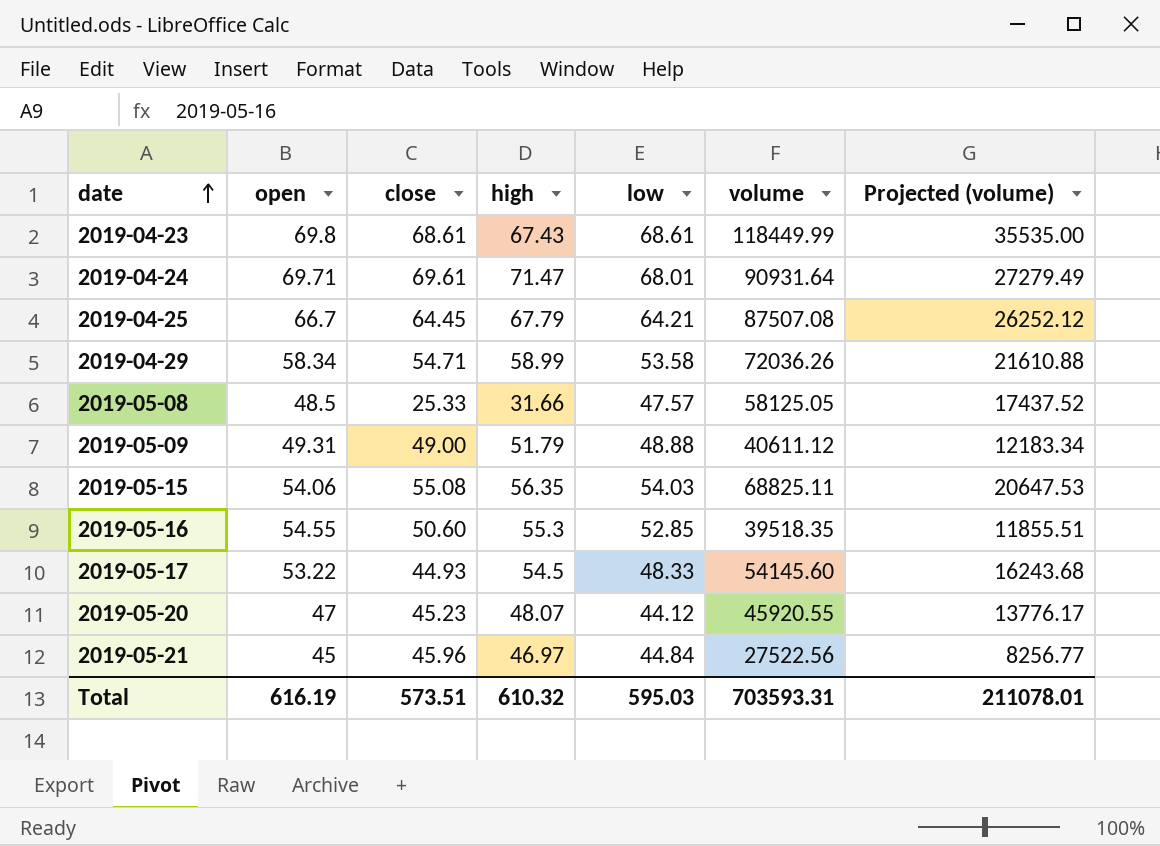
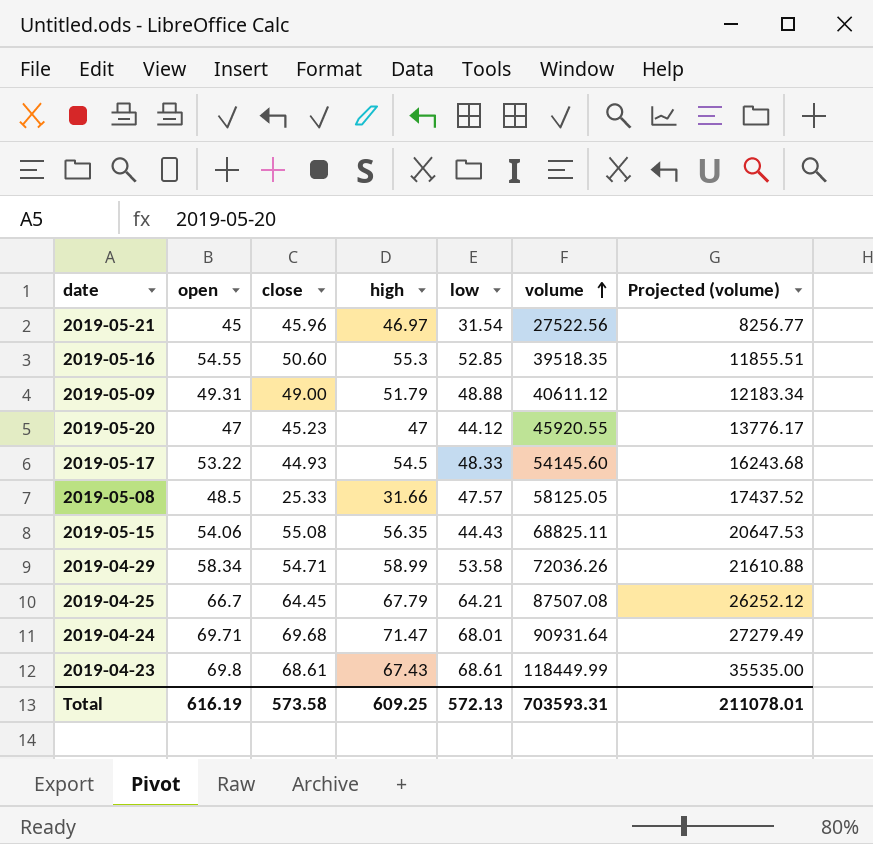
row order: date ascending -> volume ascending
2019-05-21 | low: 44.84 -> 31.54
2019-05-20 | high: 48.07 -> 47
2019-05-15 | low: 54.03 -> 44.43
2019-04-24 | close: 69.61 -> 69.68
Total | close: 573.51 -> 573.58
Total | high: 610.32 -> 609.25
Total | low: 595.03 -> 572.13

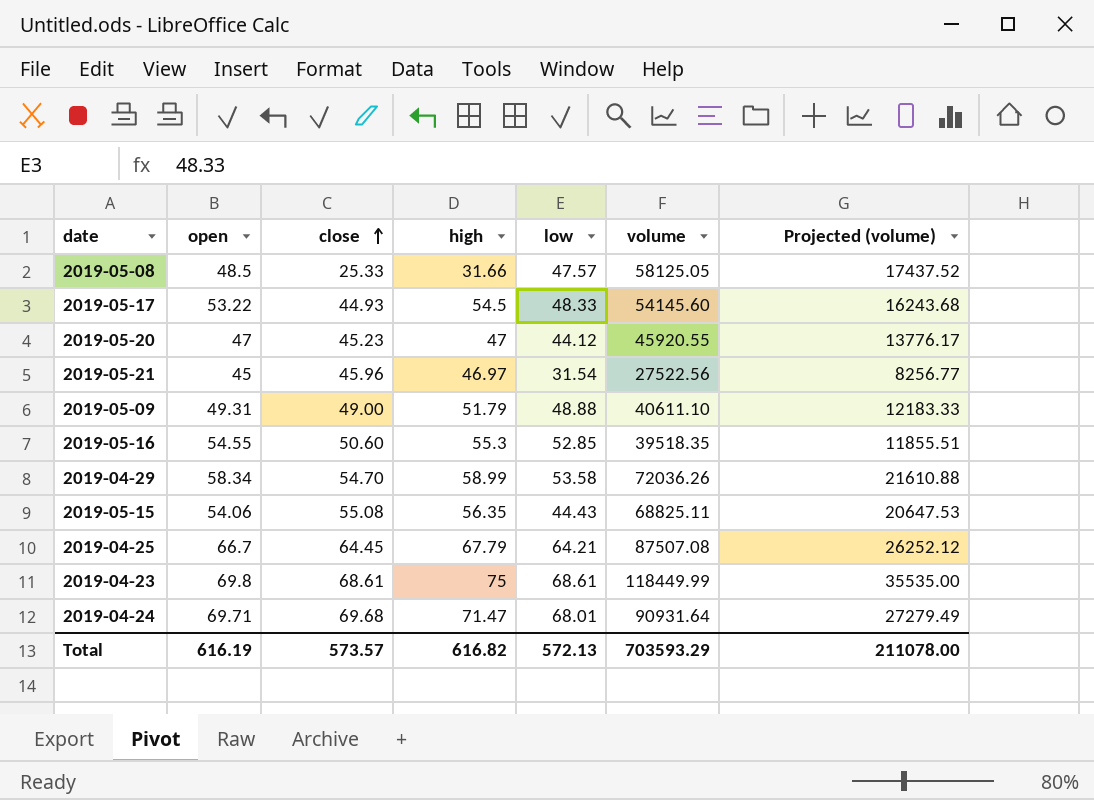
row order: volume ascending -> close ascending
2019-05-09 | volume: 40611.12 -> 40611.10
2019-05-09 | Projected (volume): 12183.34 -> 12183.33
2019-04-29 | close: 54.71 -> 54.70
2019-04-23 | high: 67.43 -> 75
Total | close: 573.58 -> 573.57
Total | high: 609.25 -> 616.82
Total | volume: 703593.31 -> 703593.29
Total | Projected (volume): 211078.01 -> 211078.00

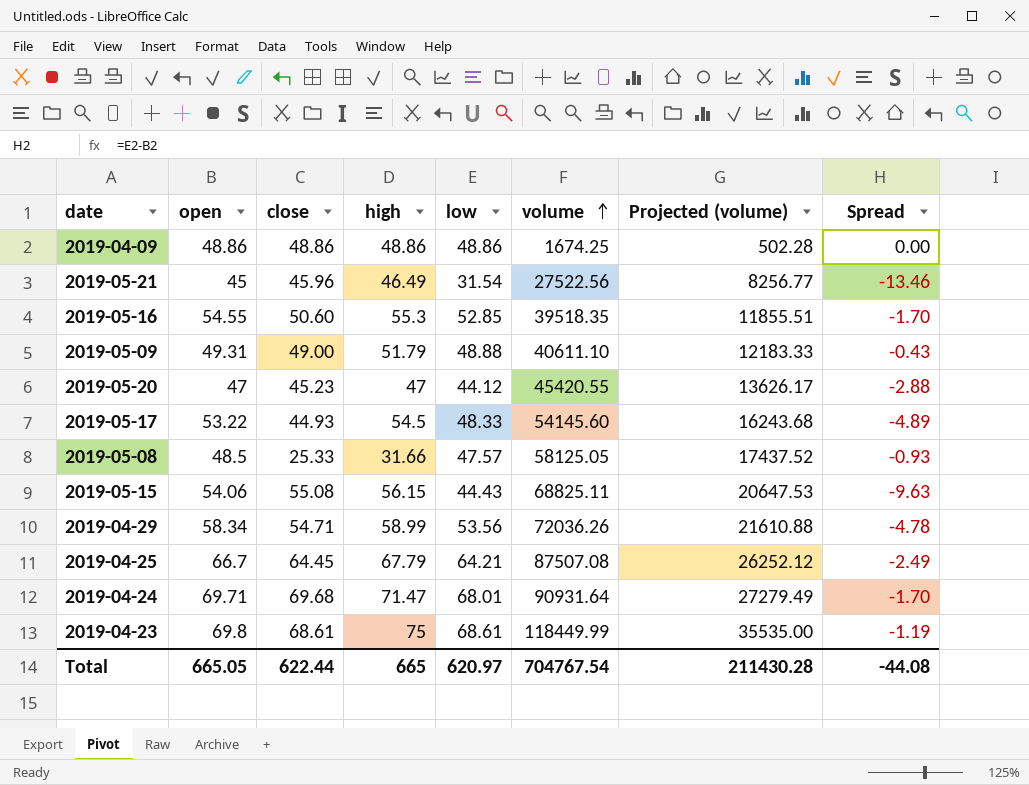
row order: close ascending -> volume ascending
column Spread | formula: none -> [low] - [open]
row 2019-04-09: none -> 48.86 | 48.86 | 48.86 | 48.86 | 1674.25 | 502.28 | 0.00
2019-05-21 | high: 46.97 -> 46.49
2019-05-20 | volume: 45920.55 -> 45420.55
2019-05-20 | Projected (volume): 13776.17 -> 13626.17
2019-05-15 | high: 56.35 -> 56.15
2019-04-29 | close: 54.70 -> 54.71
2019-04-29 | low: 53.58 -> 53.56
Total | open: 616.19 -> 665.05
Total | close: 573.57 -> 622.44
Total | high: 616.82 -> 665
Total | low: 572.13 -> 620.97
Total | volume: 703593.29 -> 704767.54
Total | Projected (volume): 211078.00 -> 211430.28

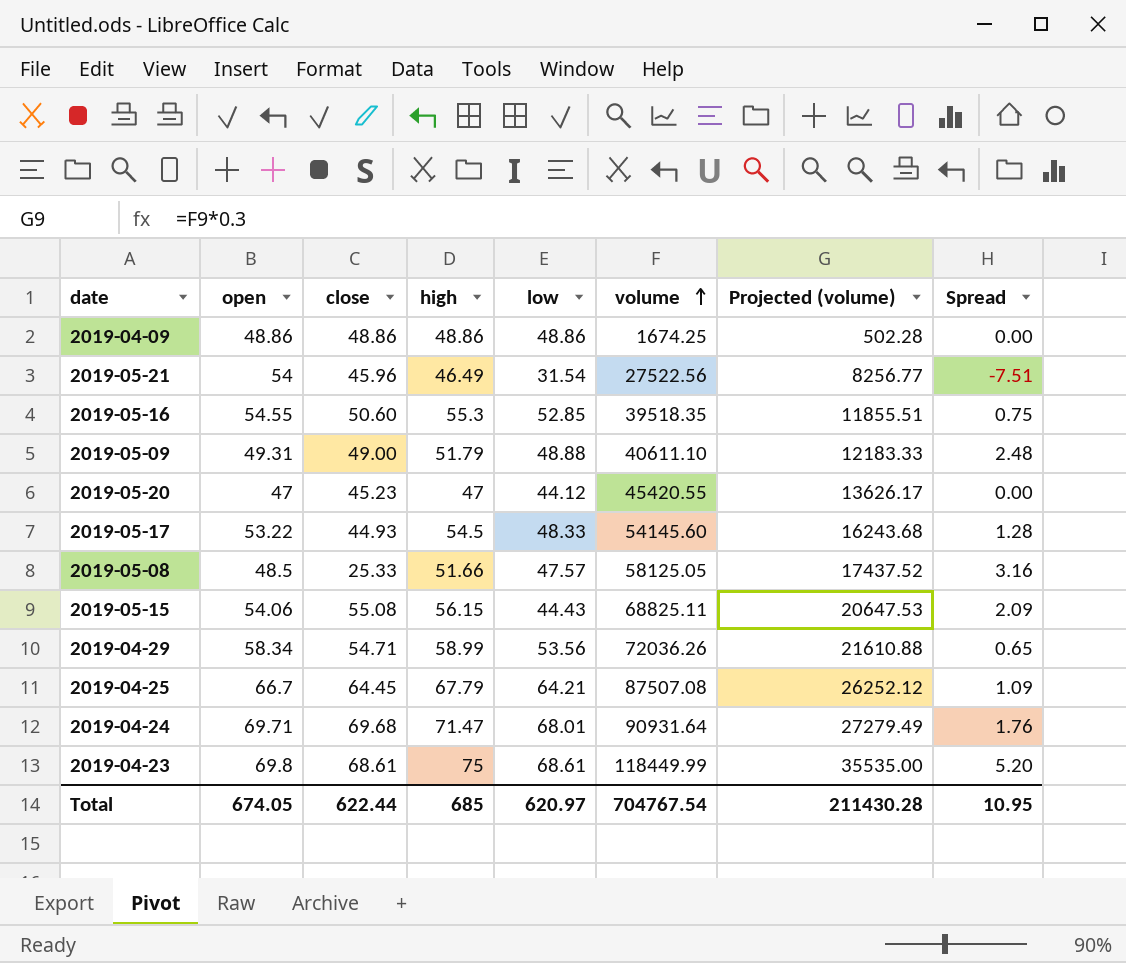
column Spread | formula: [low] - [open] -> [high] - [open]
2019-05-21 | open: 45 -> 54
2019-05-08 | high: 31.66 -> 51.66
Total | open: 665.05 -> 674.05
Total | high: 665 -> 685
Total | Spread: -44.08 -> 10.95

